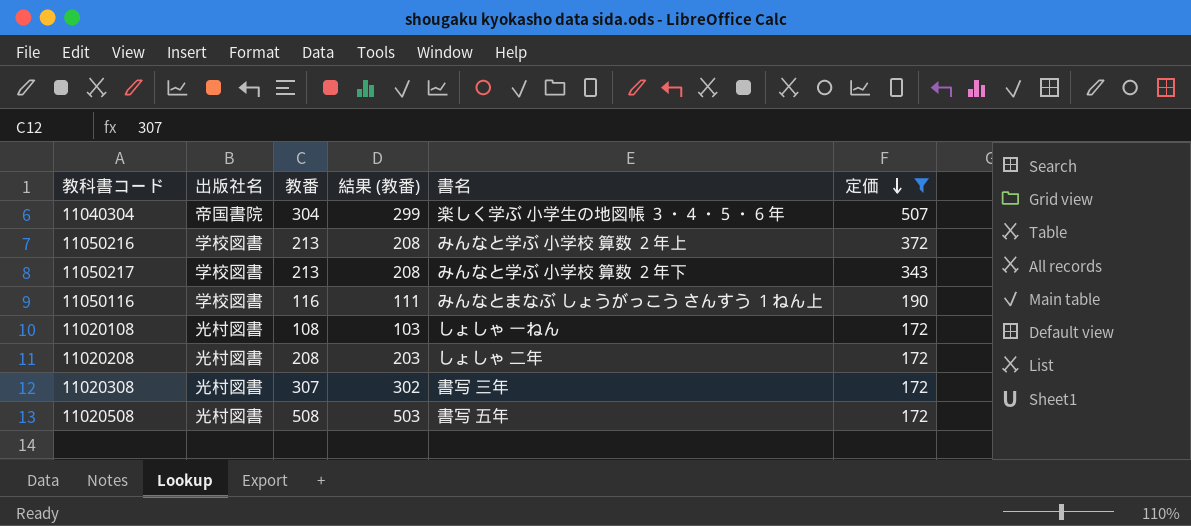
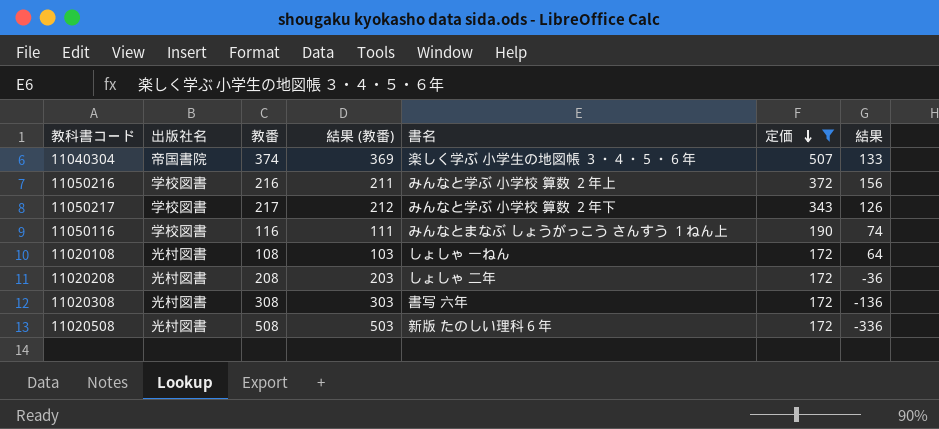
column 結果 | formula: none -> [定価] - [教番]
11040304 | 教番: 304 -> 374
11040304 | 結果 (教番): 299 -> 369
11050216 | 教番: 213 -> 216
11050216 | 結果 (教番): 208 -> 211
11050217 | 教番: 213 -> 217
11050217 | 結果 (教番): 208 -> 212
11020308 | 教番: 307 -> 308
11020308 | 結果 (教番): 302 -> 303
11020308 | 書名: 書写 三年 -> 書写 六年
11020508 | 書名: 書写 五年 -> 新版 たのしい理科６年

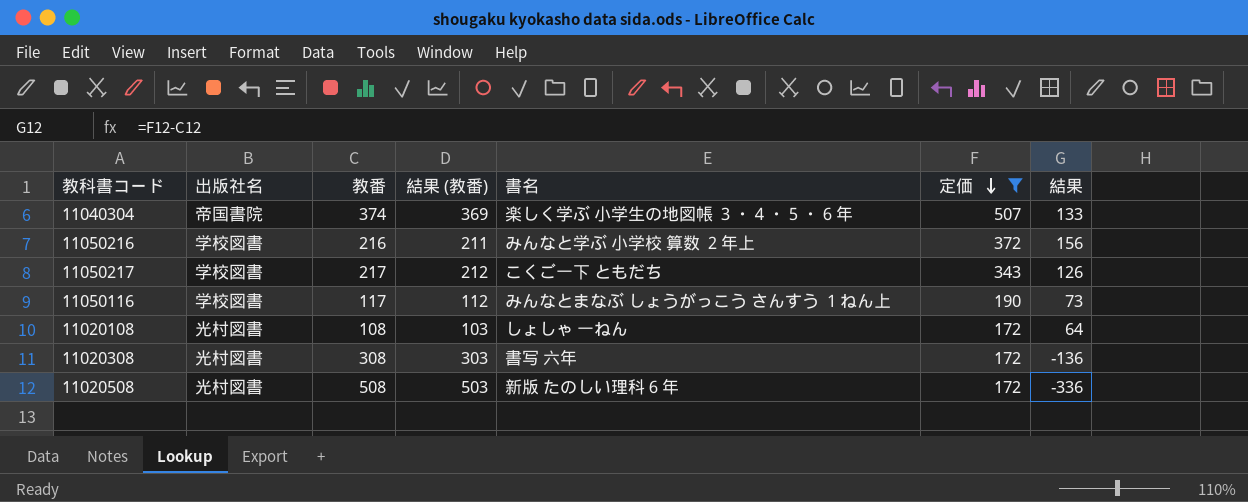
row 11020208: 光村図書 | 208 | 203 | しょしゃ 二年 | 172 | -36 -> none
11050217 | 書名: みんなと学ぶ 小学校 算数 ２年下 -> こくご一下 ともだち
11050116 | 教番: 116 -> 117
11050116 | 結果 (教番): 111 -> 112
11050116 | 結果: 74 -> 73

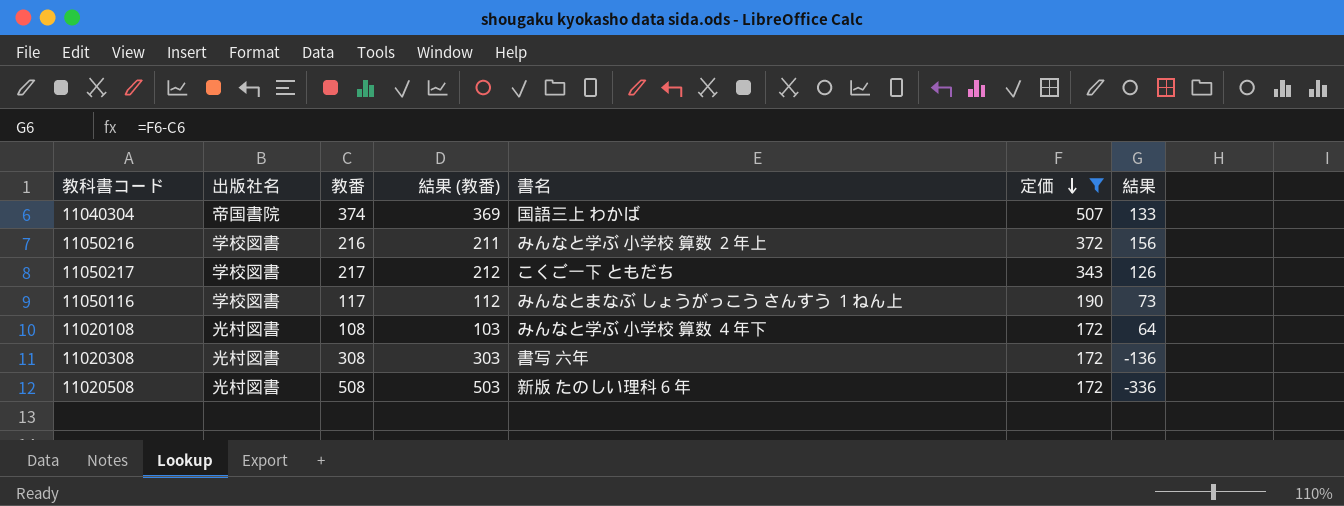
11040304 | 書名: 楽しく学ぶ 小学生の地図帳 ３・４・５・６年 -> 国語三上 わかば
11020108 | 書名: しょしゃ 一ねん -> みんなと学ぶ 小学校 算数 ４年下

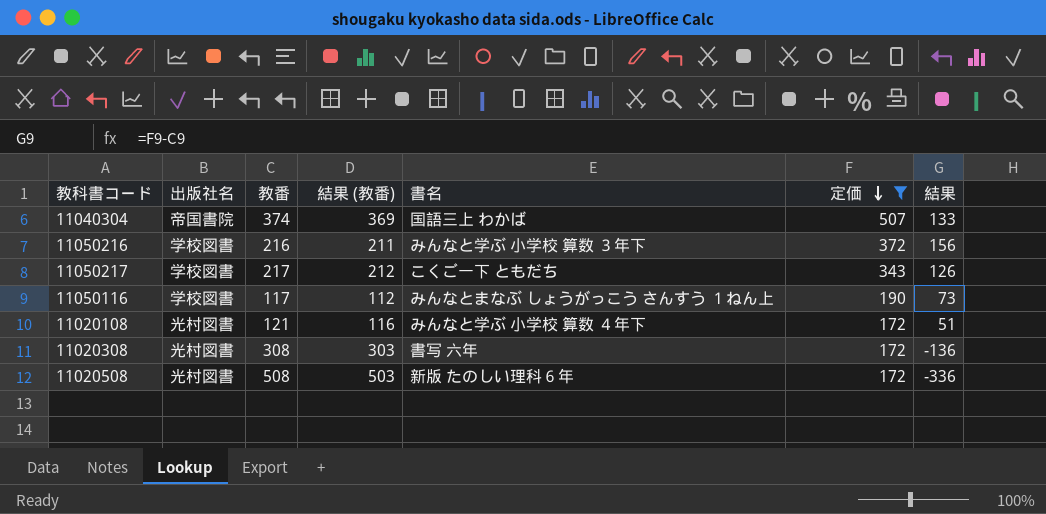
11050216 | 書名: みんなと学ぶ 小学校 算数 ２年上 -> みんなと学ぶ 小学校 算数 ３年下
11020108 | 教番: 108 -> 121
11020108 | 結果 (教番): 103 -> 116
11020108 | 結果: 64 -> 51

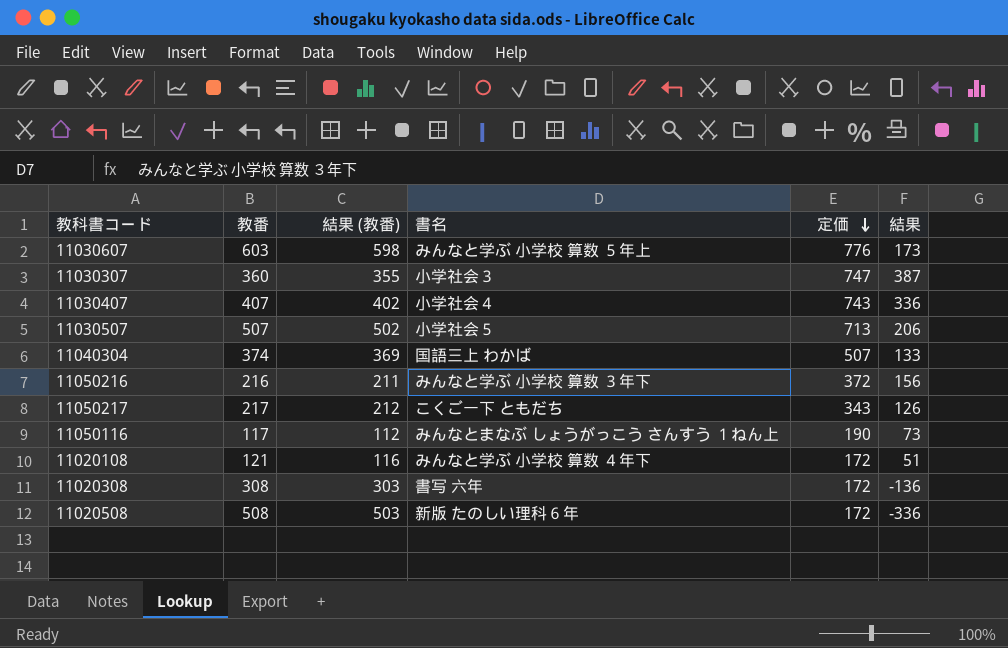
filter: 定価 <= 507 -> none
column 出版社名 | position: 2 -> none

